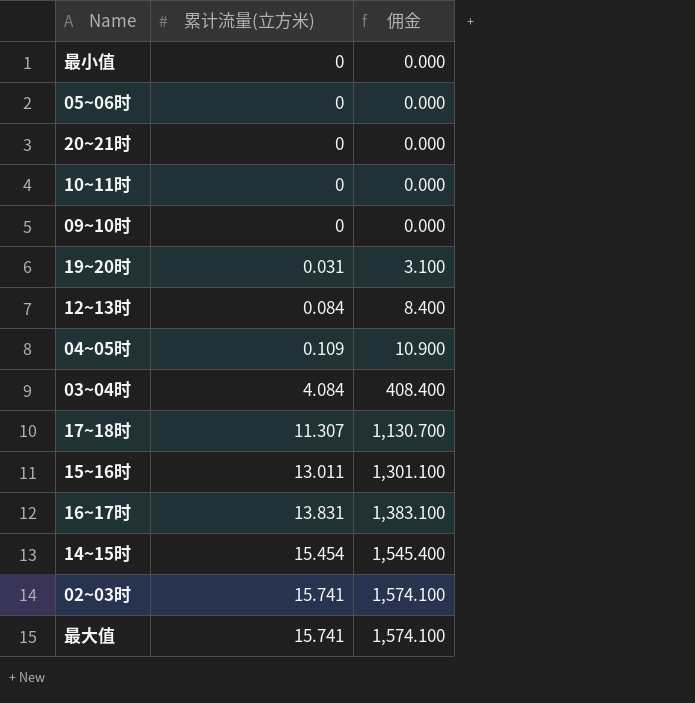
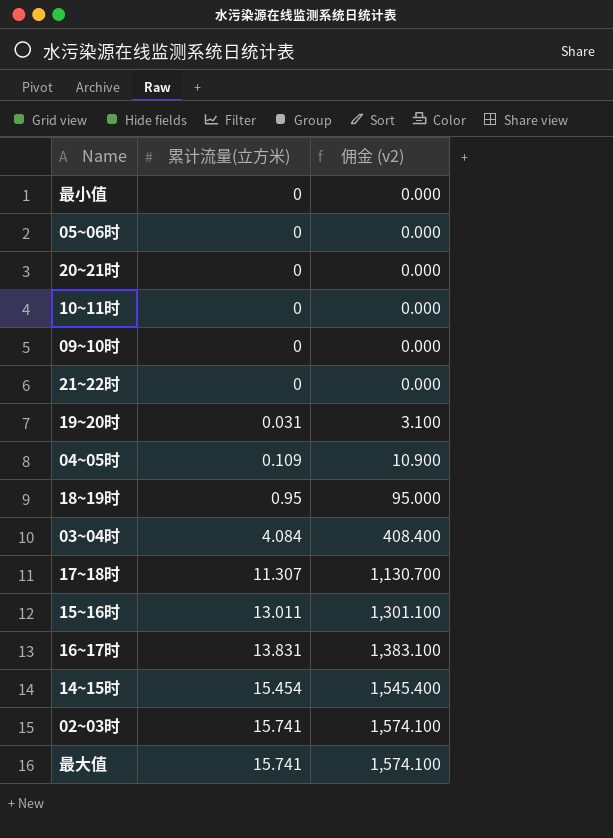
column name: 佣金 -> 佣金 (v2)
row 12~13时: 0.084 | 8.400 -> none
row 21~22时: none -> 0 | 0.000
row 18~19时: none -> 0.95 | 95.000

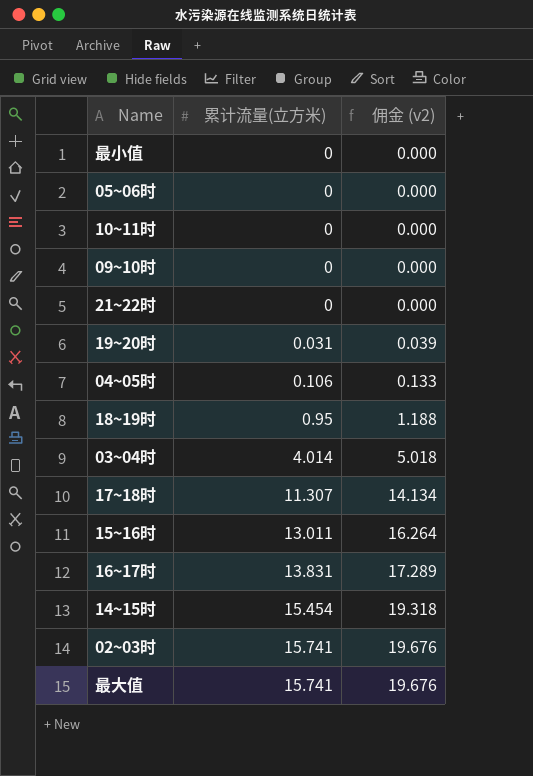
column 佣金 (v2) | formula: [累计流量(立方米)] * 100 -> [累计流量(立方米)] * 1.25
row 20~21时: 0 | 0.000 -> none
04~05时 | 累计流量(立方米): 0.109 -> 0.106
03~04时 | 累计流量(立方米): 4.084 -> 4.014

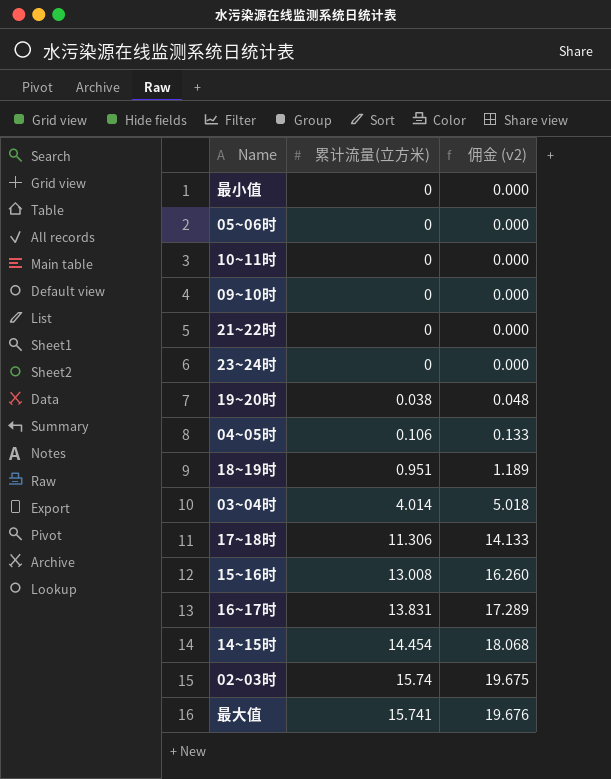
row 23~24时: none -> 0 | 0.000
19~20时 | 累计流量(立方米): 0.031 -> 0.038
19~20时 | 佣金 (v2): 0.039 -> 0.048
18~19时 | 累计流量(立方米): 0.95 -> 0.951
18~19时 | 佣金 (v2): 1.188 -> 1.189
17~18时 | 累计流量(立方米): 11.307 -> 11.306
17~18时 | 佣金 (v2): 14.134 -> 14.133
15~16时 | 累计流量(立方米): 13.011 -> 13.008
15~16时 | 佣金 (v2): 16.264 -> 16.260
14~15时 | 累计流量(立方米): 15.454 -> 14.454
14~15时 | 佣金 (v2): 19.318 -> 18.068
02~03时 | 累计流量(立方米): 15.741 -> 15.74
02~03时 | 佣金 (v2): 19.676 -> 19.675

